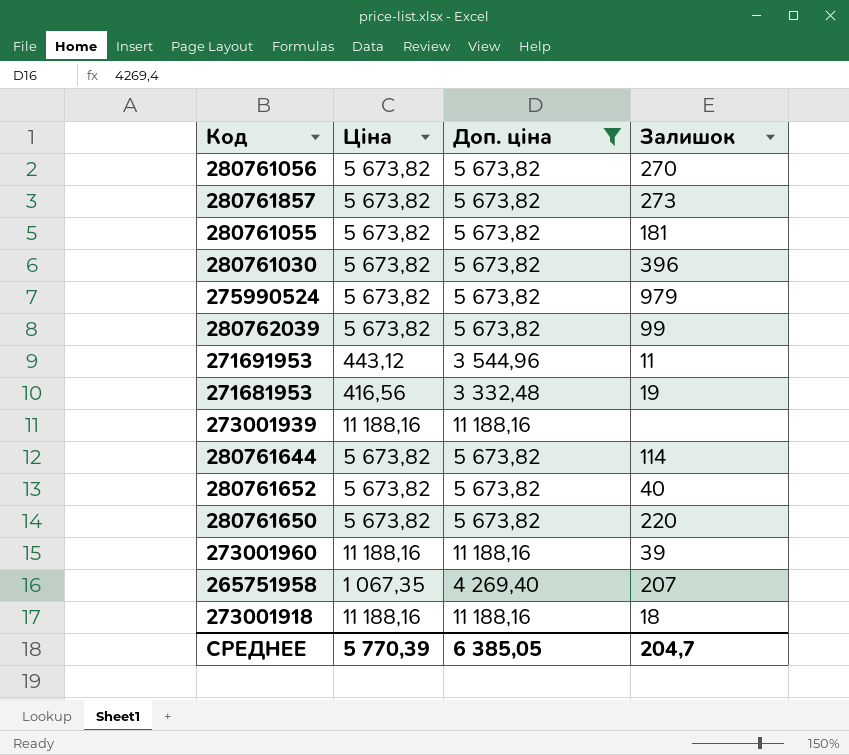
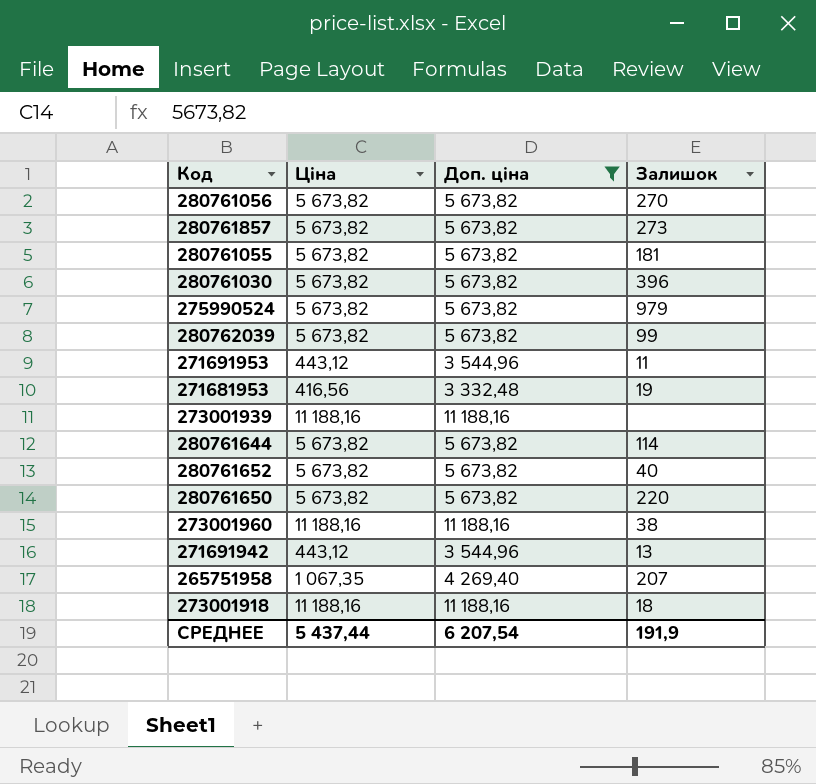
273001960 | Залишок: 39 -> 38
row 271691942: none -> 443,12 | 3 544,96 | 13
СРЕДНЕЕ | Ціна: 5 770,39 -> 5 437,44
СРЕДНЕЕ | Доп. ціна: 6 385,05 -> 6 207,54
СРЕДНЕЕ | Залишок: 204,7 -> 191,9

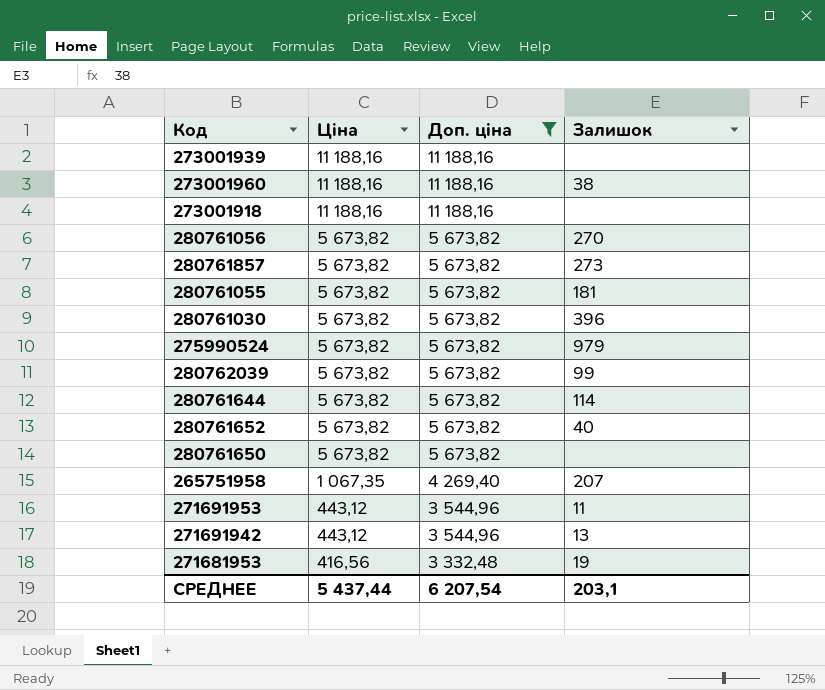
row order: none -> Ціна descending
273001918 | Залишок: 18 -> none
280761650 | Залишок: 220 -> none
СРЕДНЕЕ | Залишок: 191,9 -> 203,1

